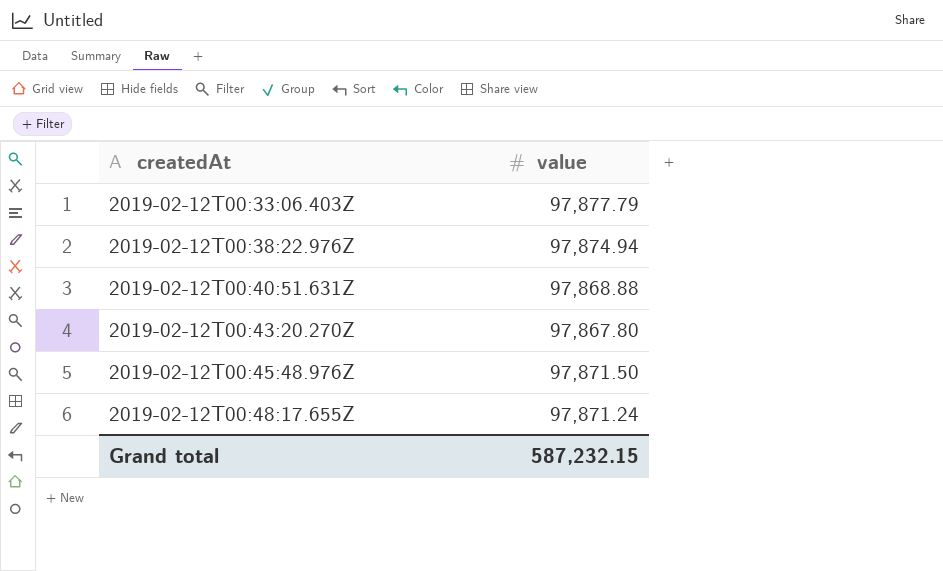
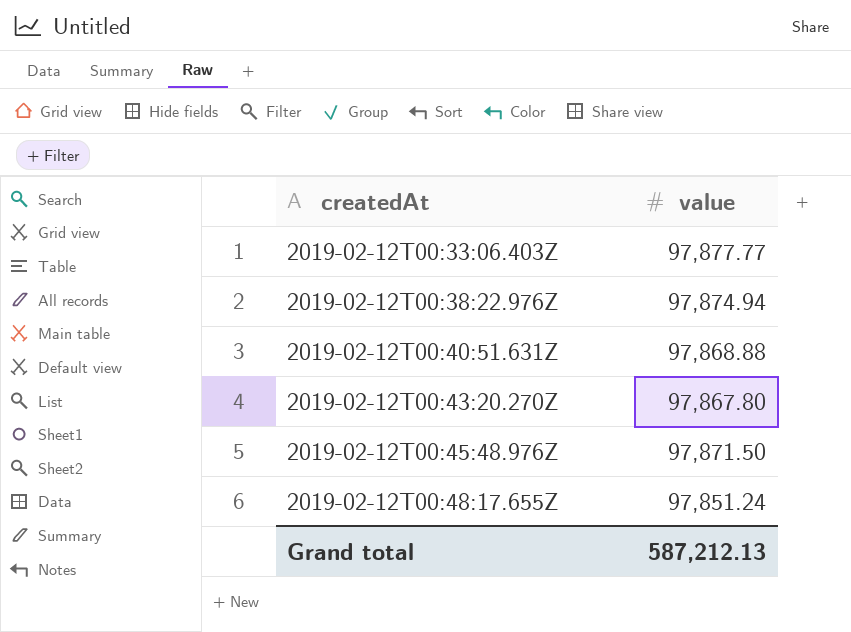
2019-02-12T00:33:06.403Z | value: 97,877.79 -> 97,877.77
2019-02-12T00:48:17.655Z | value: 97,871.24 -> 97,851.24
Grand total | value: 587,232.15 -> 587,212.13

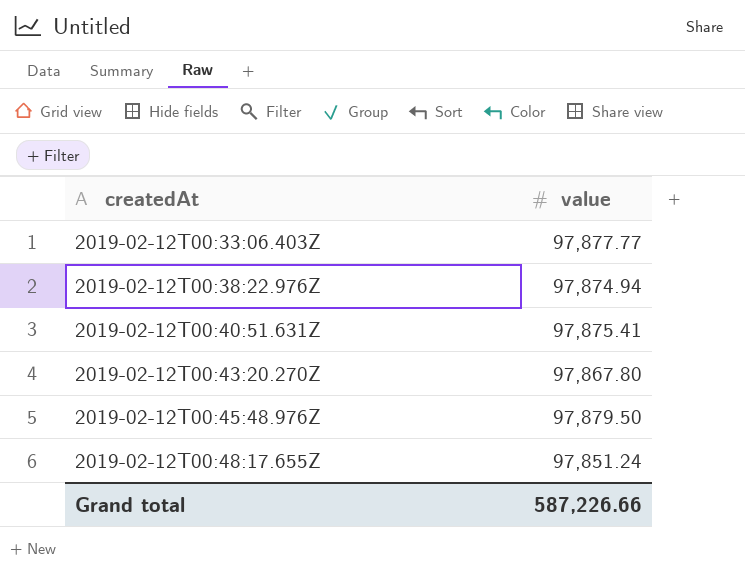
2019-02-12T00:40:51.631Z | value: 97,868.88 -> 97,875.41
2019-02-12T00:45:48.976Z | value: 97,871.50 -> 97,879.50
Grand total | value: 587,212.13 -> 587,226.66

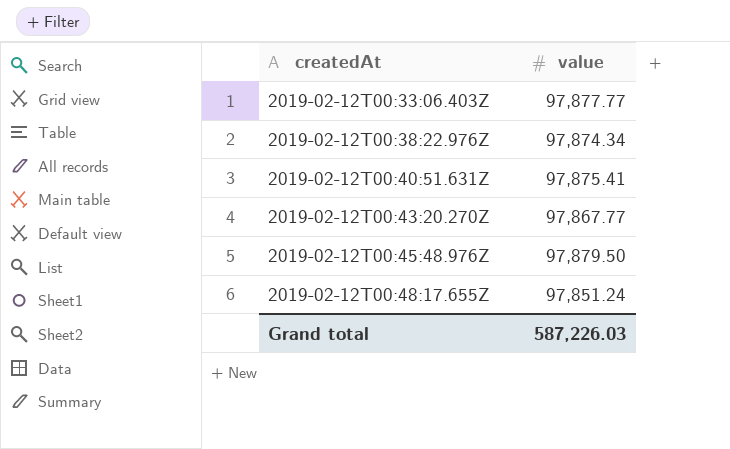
2019-02-12T00:38:22.976Z | value: 97,874.94 -> 97,874.34
2019-02-12T00:43:20.270Z | value: 97,867.80 -> 97,867.77
Grand total | value: 587,226.66 -> 587,226.03

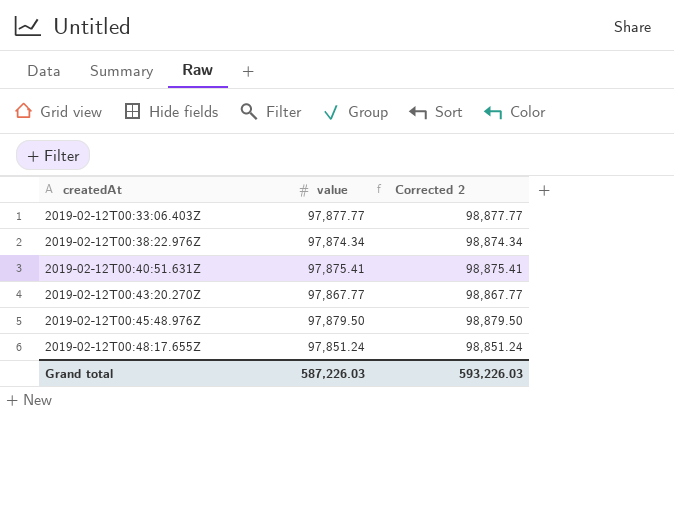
column Corrected 2 | formula: none -> [value] + 1000

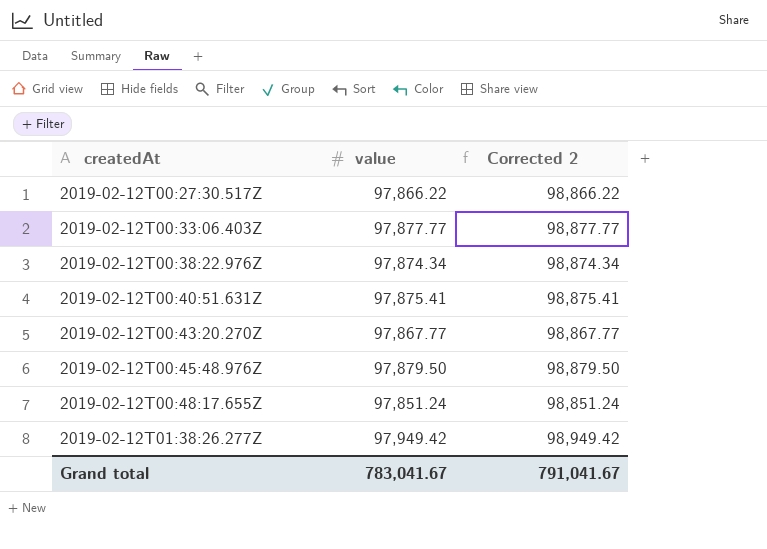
row 2019-02-12T00:27:30.517Z: none -> 97,866.22 | 98,866.22
row 2019-02-12T01:38:26.277Z: none -> 97,949.42 | 98,949.42
Grand total | value: 587,226.03 -> 783,041.67
Grand total | Corrected 2: 593,226.03 -> 791,041.67

